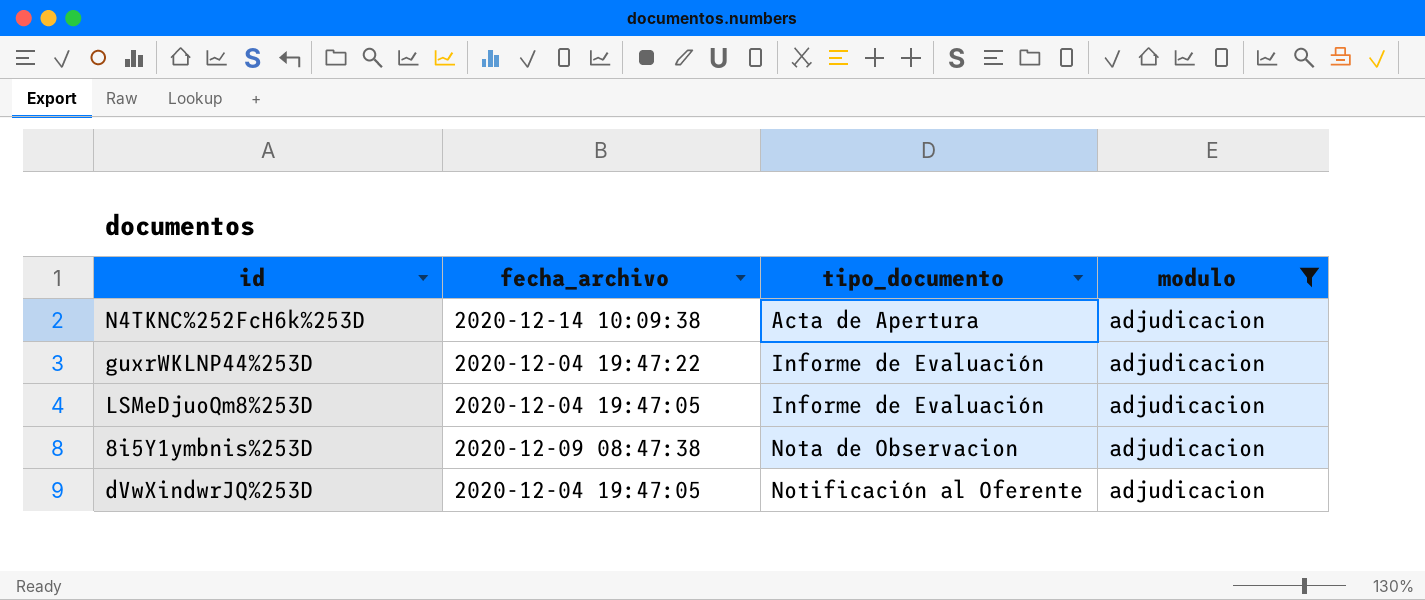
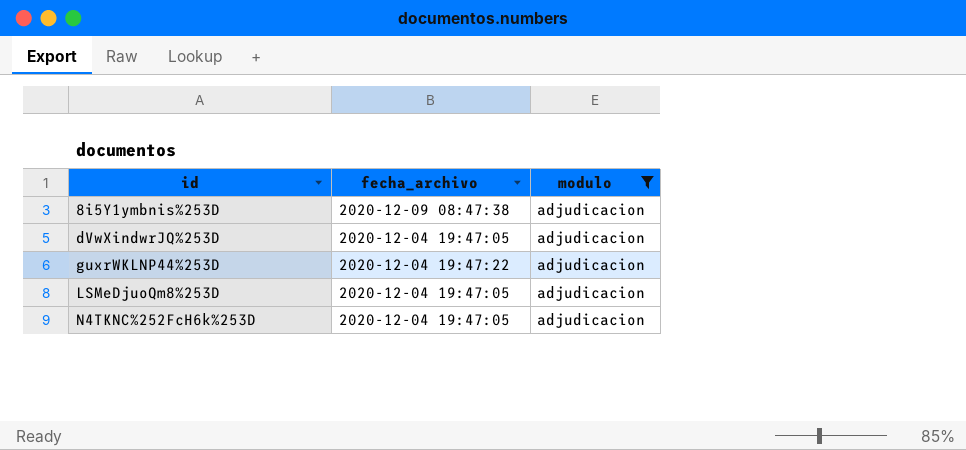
row order: tipo_documento ascending -> id ascending
column tipo_documento | position: 3 -> none
N4TKNC%252FcH6k%253D | fecha_archivo: 2020-12-14 10:09:38 -> 2020-12-04 19:47:05

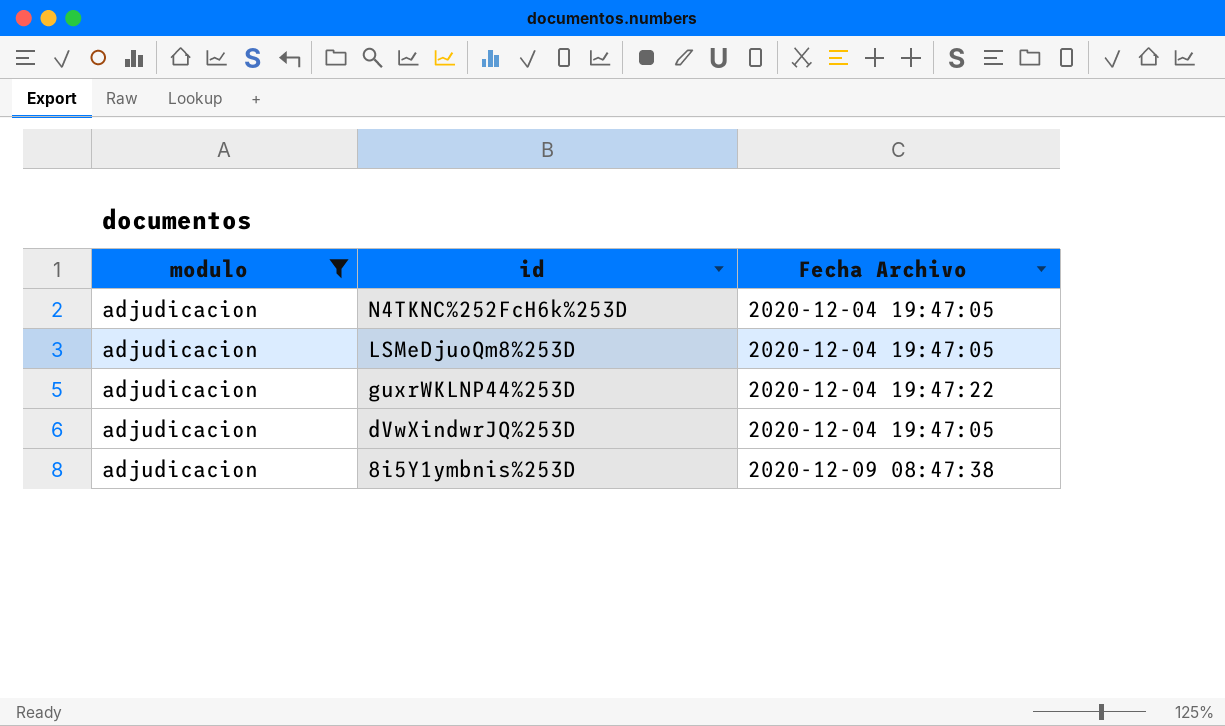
row order: id ascending -> id descending
column modulo | position: 3 -> 1
column name: fecha_archivo -> Fecha Archivo

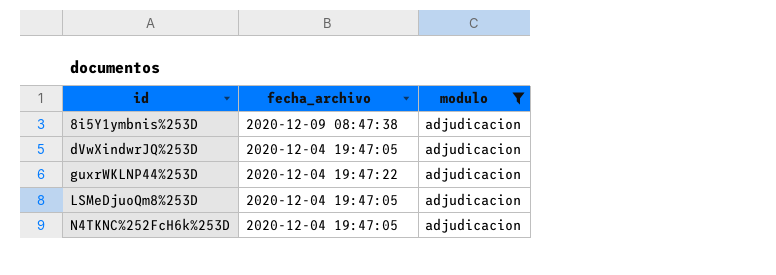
row order: id descending -> id ascending
column name: Fecha Archivo -> fecha_archivo
column modulo | position: 1 -> 3

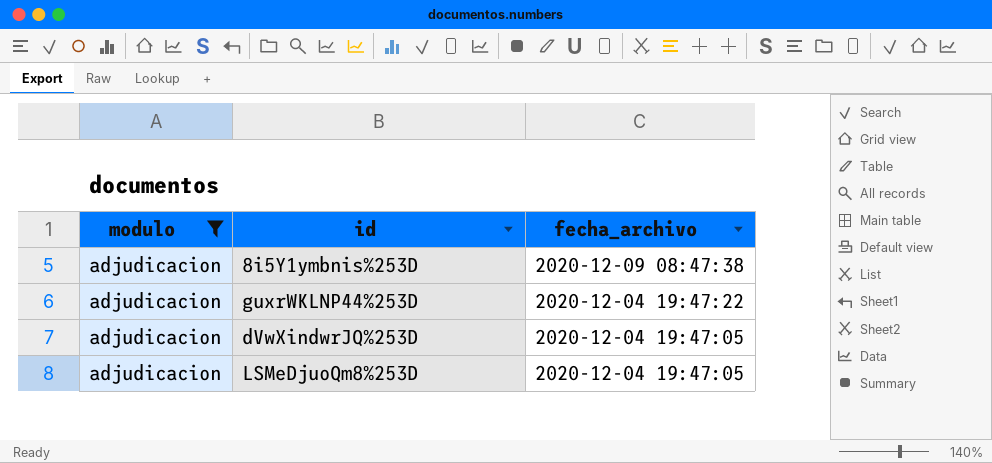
row order: id ascending -> fecha_archivo descending
column modulo | position: 3 -> 1
row N4TKNC%252FcH6k%253D: 2020-12-04 19:47:05 | adjudicacion -> none

